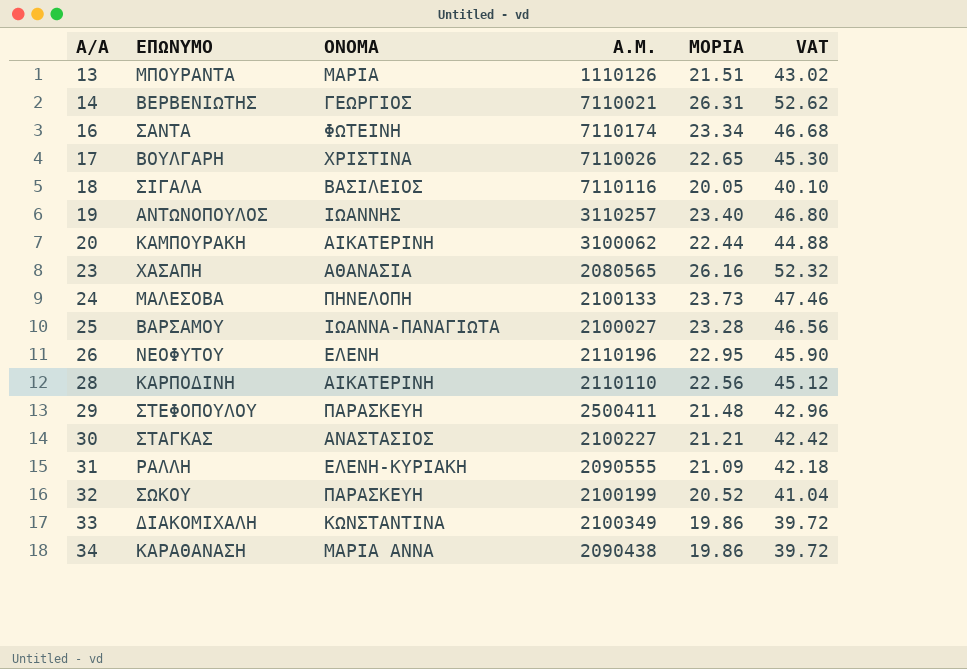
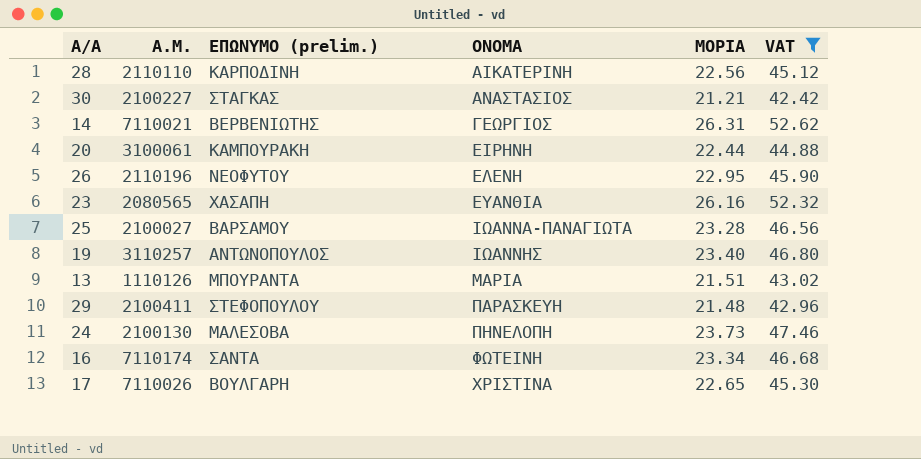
filter: none -> VAT >= 42.42
row order: A/A ascending -> ΟΝΟΜΑ ascending
column Α.Μ. | position: 4 -> 2
column name: ΕΠΩΝΥΜΟ -> ΕΠΩΝΥΜΟ (prelim.)
20 | Α.Μ.: 3100062 -> 3100061
20 | ΟΝΟΜΑ: ΑΙΚΑΤΕΡΙΝΗ -> ΕΙΡΗΝΗ
23 | ΟΝΟΜΑ: ΑΘΑΝΑΣΙΑ -> ΕΥΑΝΘΙΑ
29 | Α.Μ.: 2500411 -> 2100411
24 | Α.Μ.: 2100133 -> 2100130

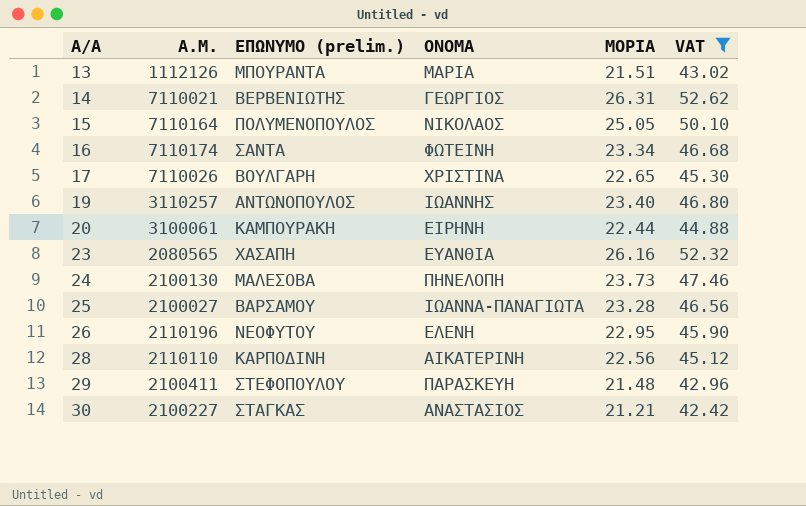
row order: ΟΝΟΜΑ ascending -> A/A ascending
13 | Α.Μ.: 1110126 -> 1112126
row 15: none -> 7110164 | ΠΟΛΥΜΕΝΟΠΟΥΛΟΣ | ΝΙΚΟΛΑΟΣ | 25.05 | 50.10

